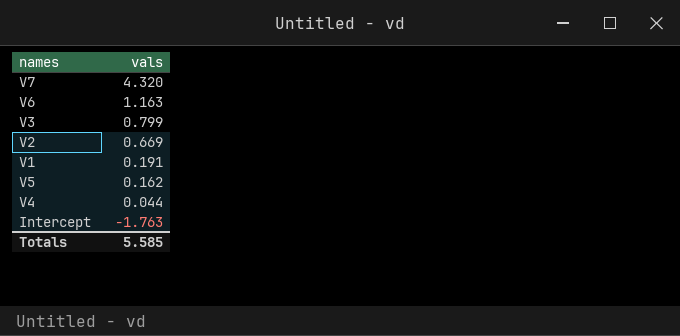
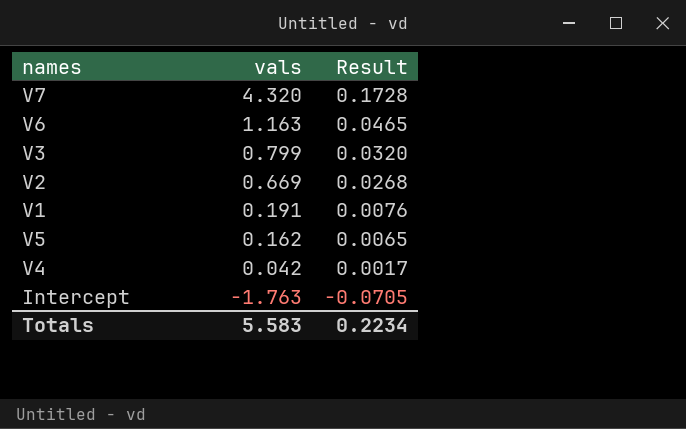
column Result | formula: none -> [vals] * 0.04
V4 | vals: 0.044 -> 0.042
Totals | vals: 5.585 -> 5.583

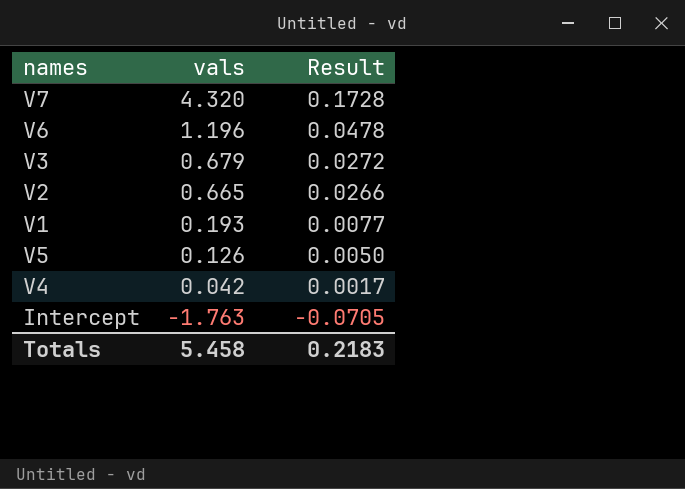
V6 | vals: 1.163 -> 1.196
V6 | Result: 0.0465 -> 0.0478
V3 | vals: 0.799 -> 0.679
V3 | Result: 0.0320 -> 0.0272
V2 | vals: 0.669 -> 0.665
V2 | Result: 0.0268 -> 0.0266
V1 | vals: 0.191 -> 0.193
V1 | Result: 0.0076 -> 0.0077
V5 | vals: 0.162 -> 0.126
V5 | Result: 0.0065 -> 0.0050
Totals | vals: 5.583 -> 5.458
Totals | Result: 0.2234 -> 0.2183

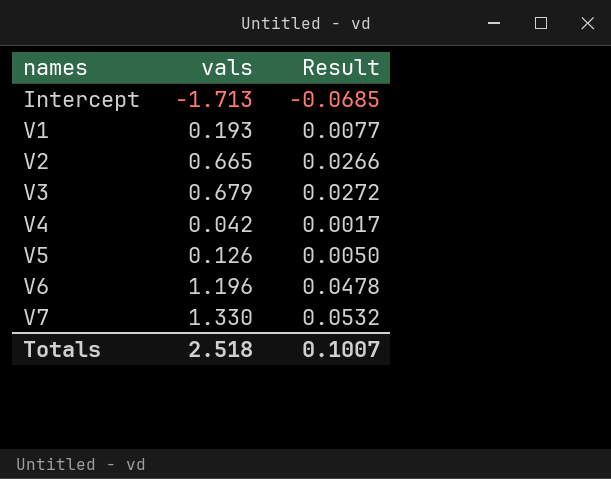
row order: vals descending -> names ascending
Intercept | vals: -1.763 -> -1.713
Intercept | Result: -0.0705 -> -0.0685
V7 | vals: 4.320 -> 1.330
V7 | Result: 0.1728 -> 0.0532
Totals | vals: 5.458 -> 2.518
Totals | Result: 0.2183 -> 0.1007

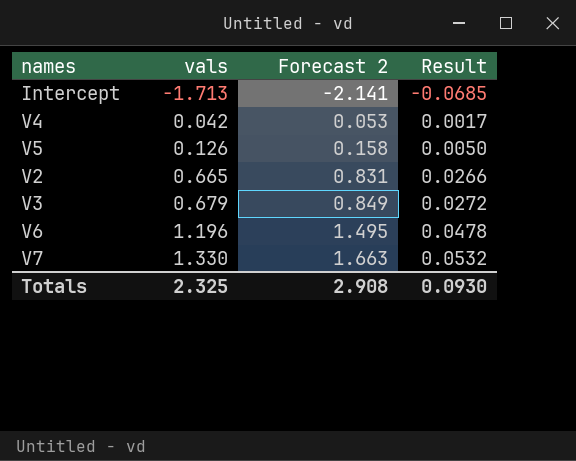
row order: names ascending -> vals ascending
column Forecast 2 | formula: none -> [vals] * 1.25
row V1: 0.193 | 0.0077 -> none
Totals | vals: 2.518 -> 2.325
Totals | Result: 0.1007 -> 0.0930

